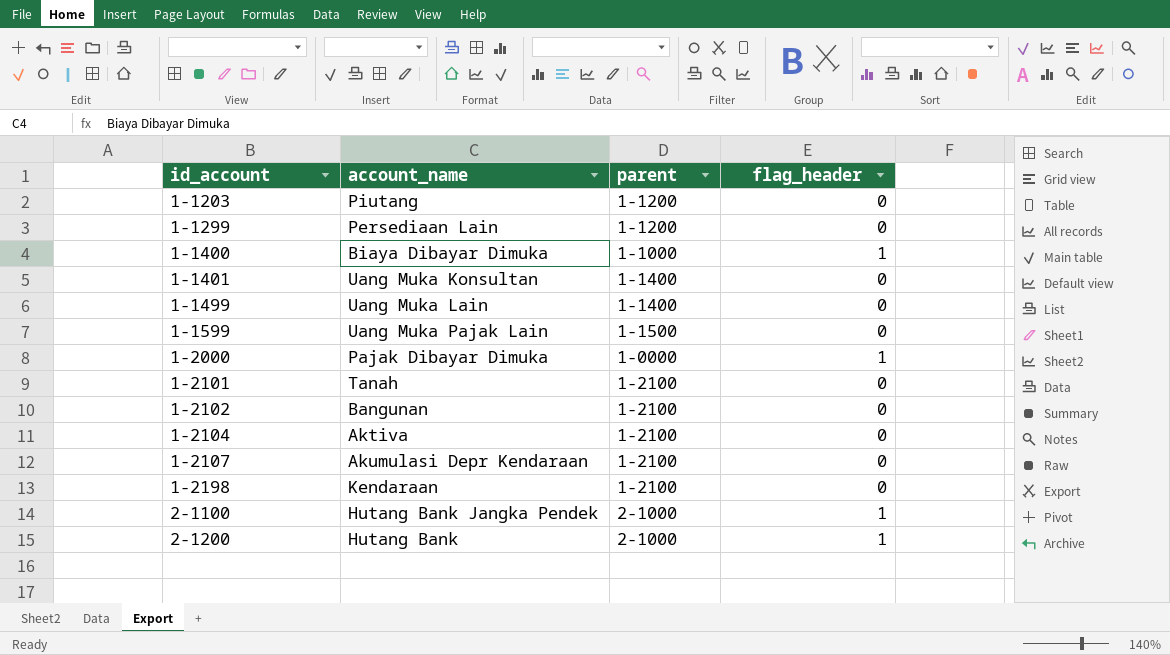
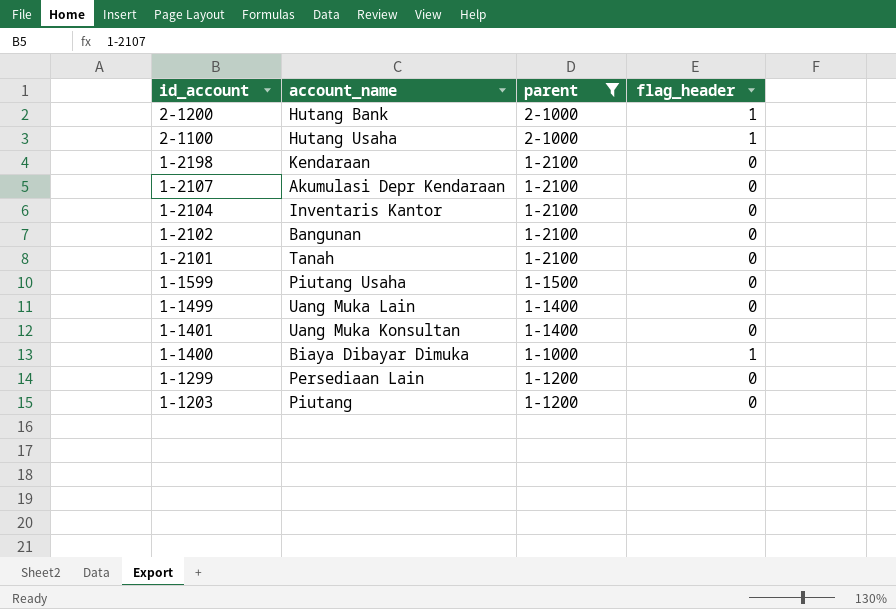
filter: none -> parent != 1-0000
row order: id_account ascending -> id_account descending
2-1100 | account_name: Hutang Bank Jangka Pendek -> Hutang Usaha
1-2104 | account_name: Aktiva -> Inventaris Kantor
1-1599 | account_name: Uang Muka Pajak Lain -> Piutang Usaha

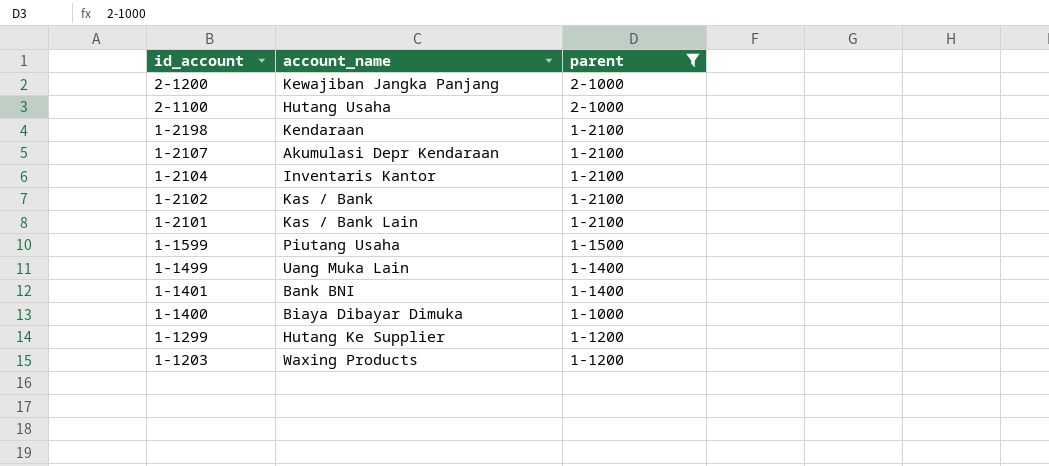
column flag_header | position: 4 -> none
2-1200 | account_name: Hutang Bank -> Kewajiban Jangka Panjang
1-2102 | account_name: Bangunan -> Kas / Bank
1-2101 | account_name: Tanah -> Kas / Bank Lain
1-1401 | account_name: Uang Muka Konsultan -> Bank BNI
1-1299 | account_name: Persediaan Lain -> Hutang Ke Supplier
1-1203 | account_name: Piutang -> Waxing Products

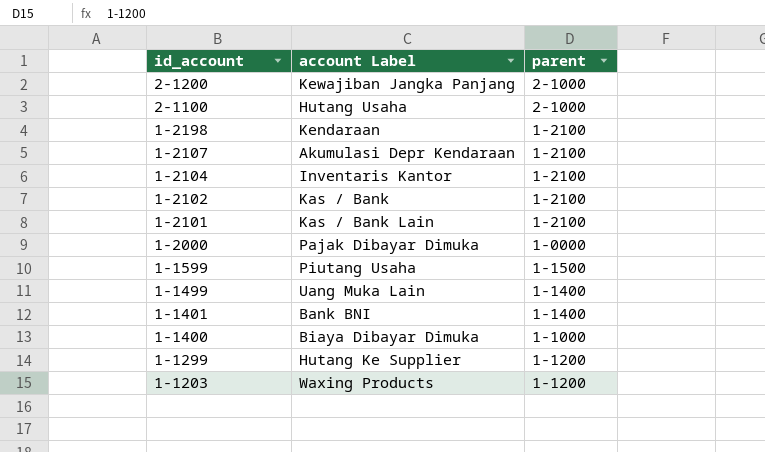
filter: parent != 1-0000 -> none
column name: account_name -> account Label

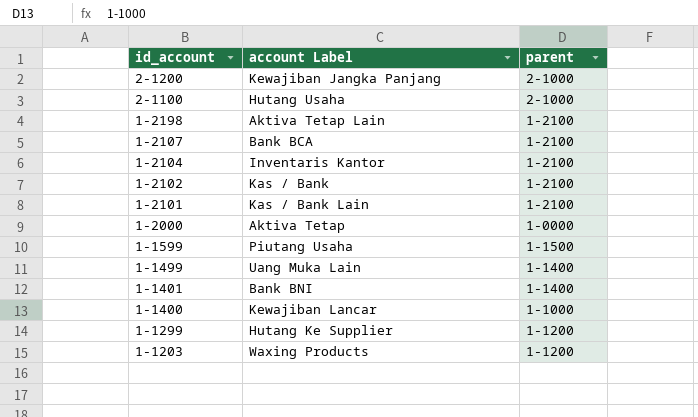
1-2198 | account Label: Kendaraan -> Aktiva Tetap Lain
1-2107 | account Label: Akumulasi Depr Kendaraan -> Bank BCA
1-2000 | account Label: Pajak Dibayar Dimuka -> Aktiva Tetap
1-1400 | account Label: Biaya Dibayar Dimuka -> Kewajiban Lancar

